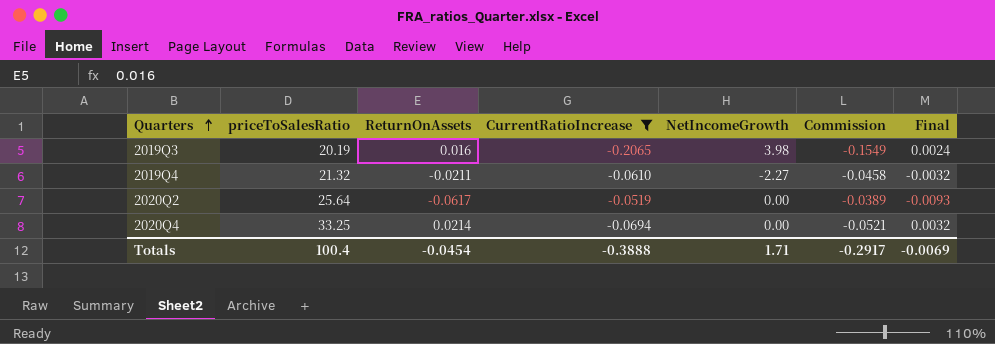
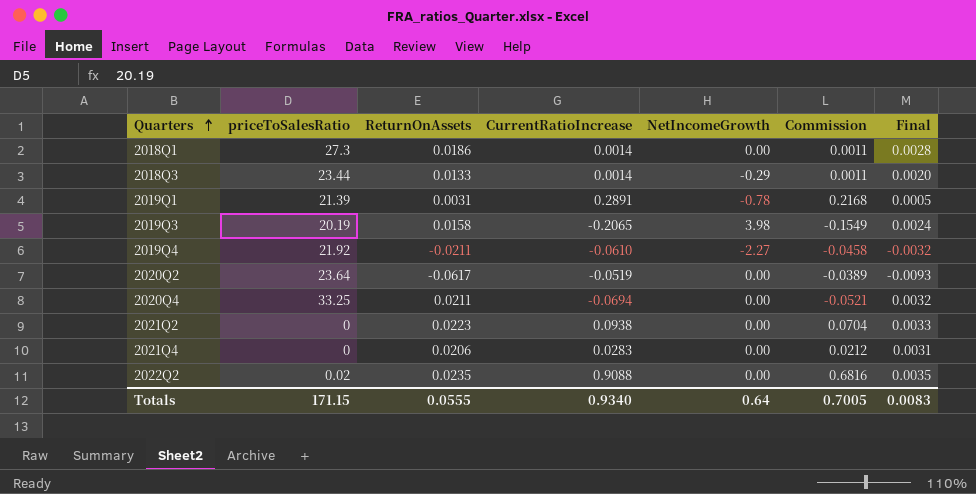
filter: CurrentRatioIncrease <= -0.0519 -> none
2019Q3 | ReturnOnAssets: 0.016 -> 0.0158
2019Q4 | priceToSalesRatio: 21.32 -> 21.92
2020Q2 | priceToSalesRatio: 25.64 -> 23.64
2020Q4 | ReturnOnAssets: 0.0214 -> 0.0211
Totals | priceToSalesRatio: 100.4 -> 171.15
Totals | ReturnOnAssets: -0.0454 -> 0.0555
Totals | CurrentRatioIncrease: -0.3888 -> 0.9340
Totals | NetIncomeGrowth: 1.71 -> 0.64
Totals | Commission: -0.2917 -> 0.7005
Totals | Final: -0.0069 -> 0.0083

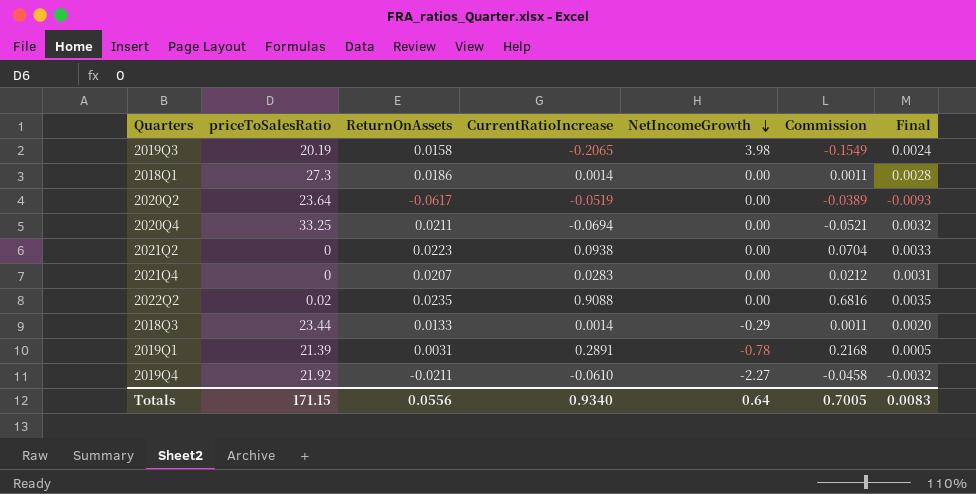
row order: Quarters ascending -> NetIncomeGrowth descending
2021Q4 | ReturnOnAssets: 0.0206 -> 0.0207
Totals | ReturnOnAssets: 0.0555 -> 0.0556

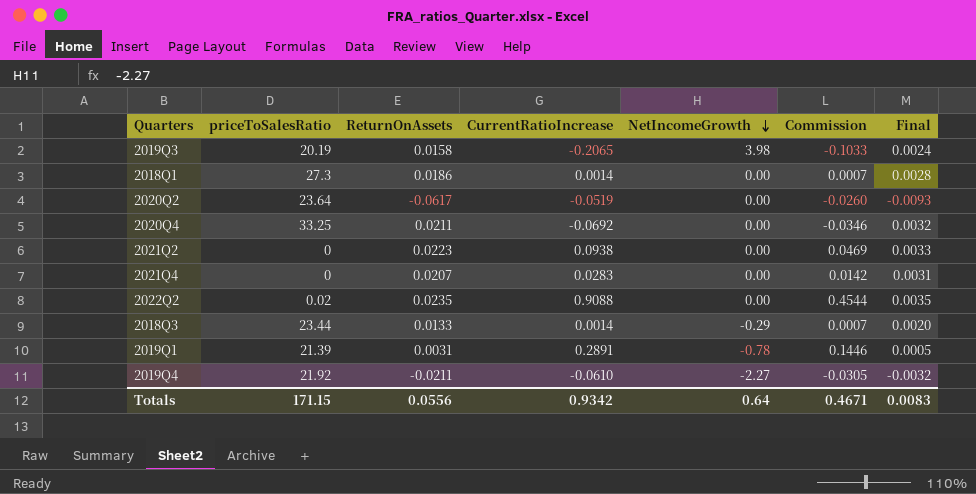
column Commission | formula: [CurrentRatioIncrease] * 0.75 -> [CurrentRatioIncrease] * 0.5
2020Q4 | CurrentRatioIncrease: -0.0694 -> -0.0692
Totals | CurrentRatioIncrease: 0.9340 -> 0.9342
Totals | Commission: 0.7005 -> 0.4671

